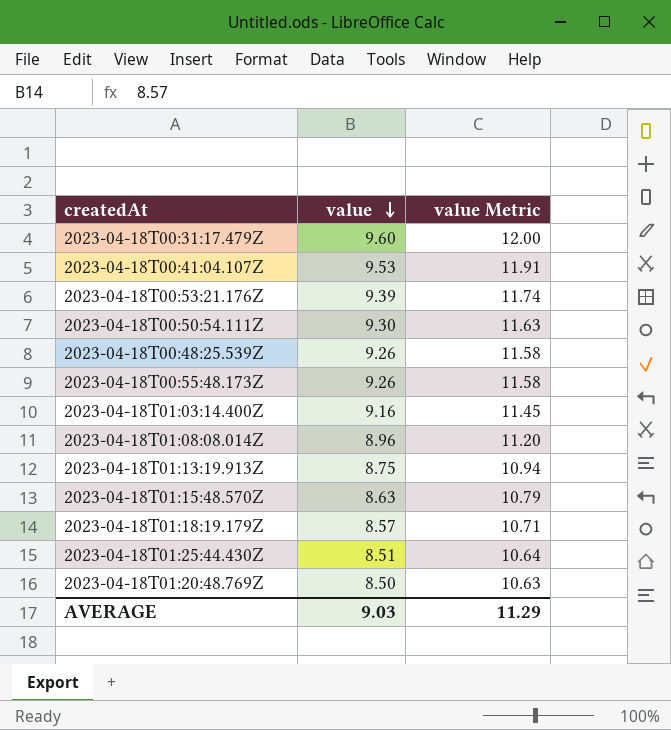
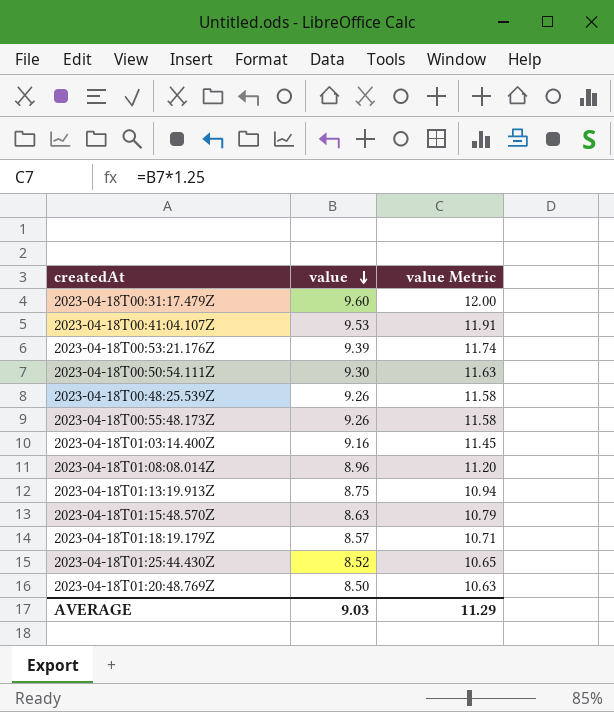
2023-04-18T01:25:44.430Z | value: 8.51 -> 8.52
2023-04-18T01:25:44.430Z | value Metric: 10.64 -> 10.65

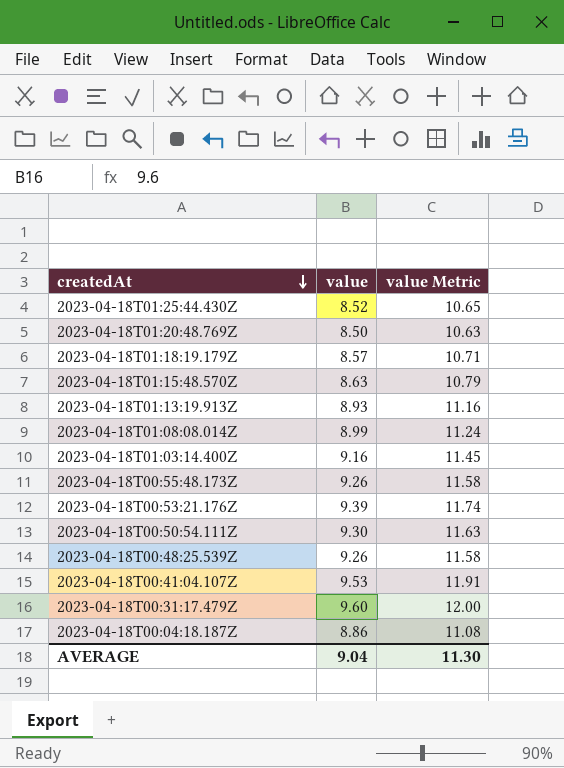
row order: value descending -> createdAt descending
2023-04-18T01:13:19.913Z | value: 8.75 -> 8.93
2023-04-18T01:13:19.913Z | value Metric: 10.94 -> 11.16
2023-04-18T01:08:08.014Z | value: 8.96 -> 8.99
2023-04-18T01:08:08.014Z | value Metric: 11.20 -> 11.24
row 2023-04-18T00:04:18.187Z: none -> 8.86 | 11.08
AVERAGE | value: 9.03 -> 9.04
AVERAGE | value Metric: 11.29 -> 11.30

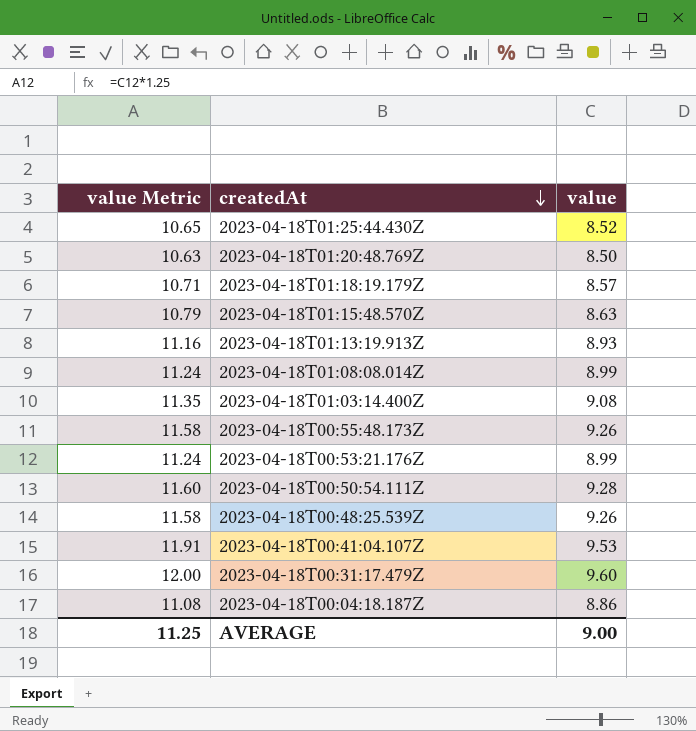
column value Metric | position: 3 -> 1
2023-04-18T01:03:14.400Z | value Metric: 11.45 -> 11.35
2023-04-18T01:03:14.400Z | value: 9.16 -> 9.08
2023-04-18T00:53:21.176Z | value Metric: 11.74 -> 11.24
2023-04-18T00:53:21.176Z | value: 9.39 -> 8.99
2023-04-18T00:50:54.111Z | value Metric: 11.63 -> 11.60
2023-04-18T00:50:54.111Z | value: 9.30 -> 9.28
AVERAGE | value Metric: 11.30 -> 11.25
AVERAGE | value: 9.04 -> 9.00

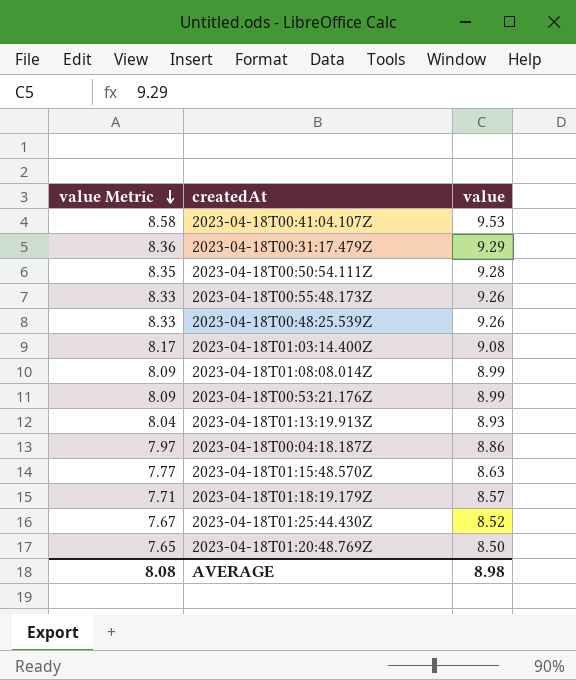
row order: createdAt descending -> value Metric descending
column value Metric | formula: [value] * 1.25 -> [value] * 0.9
2023-04-18T00:31:17.479Z | value: 9.60 -> 9.29
AVERAGE | value Metric: 11.25 -> 8.08
AVERAGE | value: 9.00 -> 8.98

